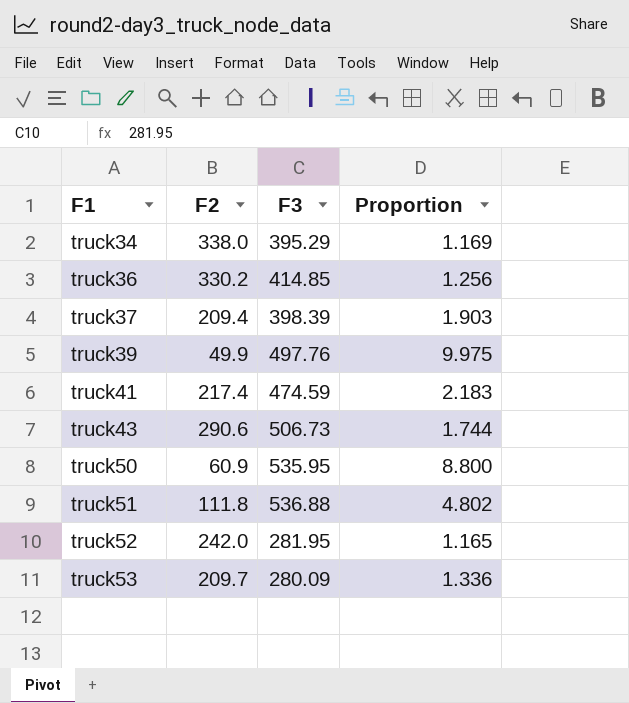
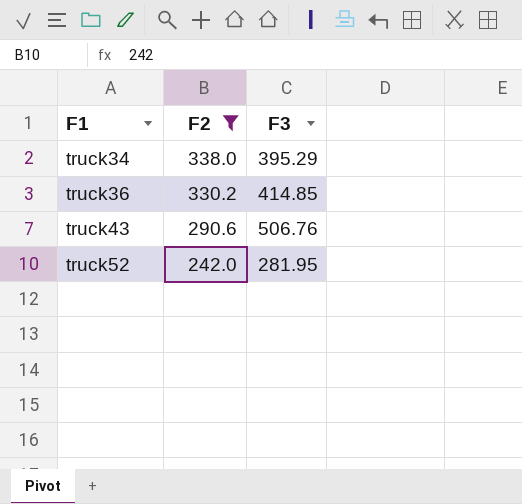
filter: none -> F2 >= 242.0
column Proportion | formula: [F3] / [F2] -> none
truck43 | F3: 506.73 -> 506.76

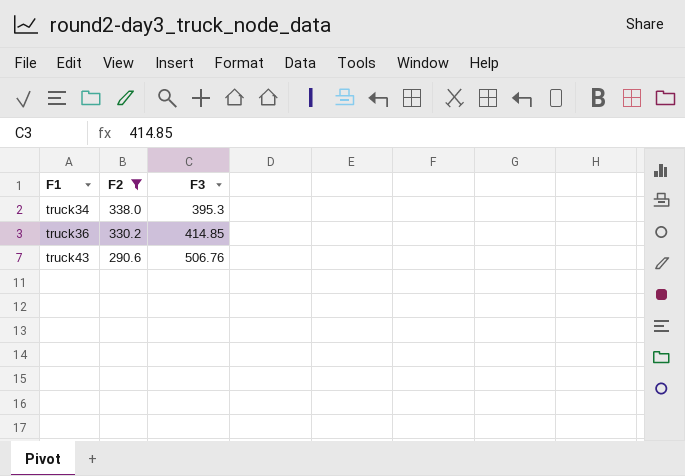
row truck52: 242.0 | 281.95 -> none
truck34 | F3: 395.29 -> 395.3

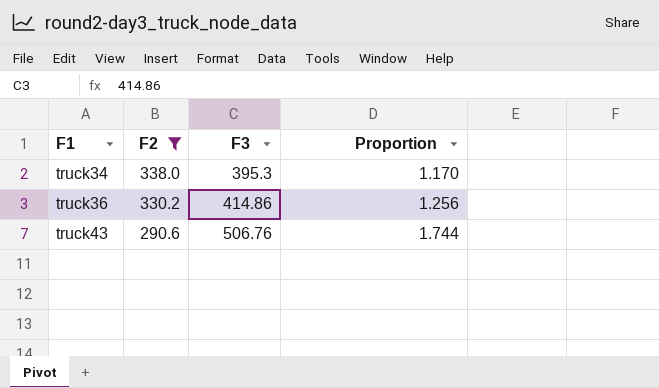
column Proportion | formula: none -> [F3] / [F2]
truck36 | F3: 414.85 -> 414.86

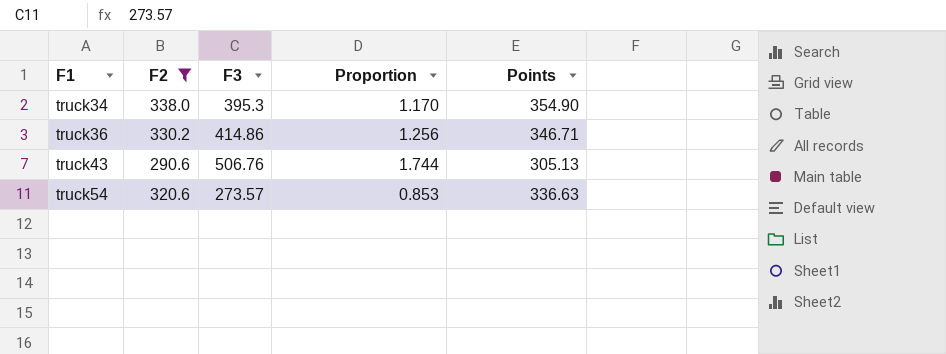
column Points | formula: none -> [F2] * 1.05
row truck54: none -> 320.6 | 273.57 | 0.853 | 336.63

